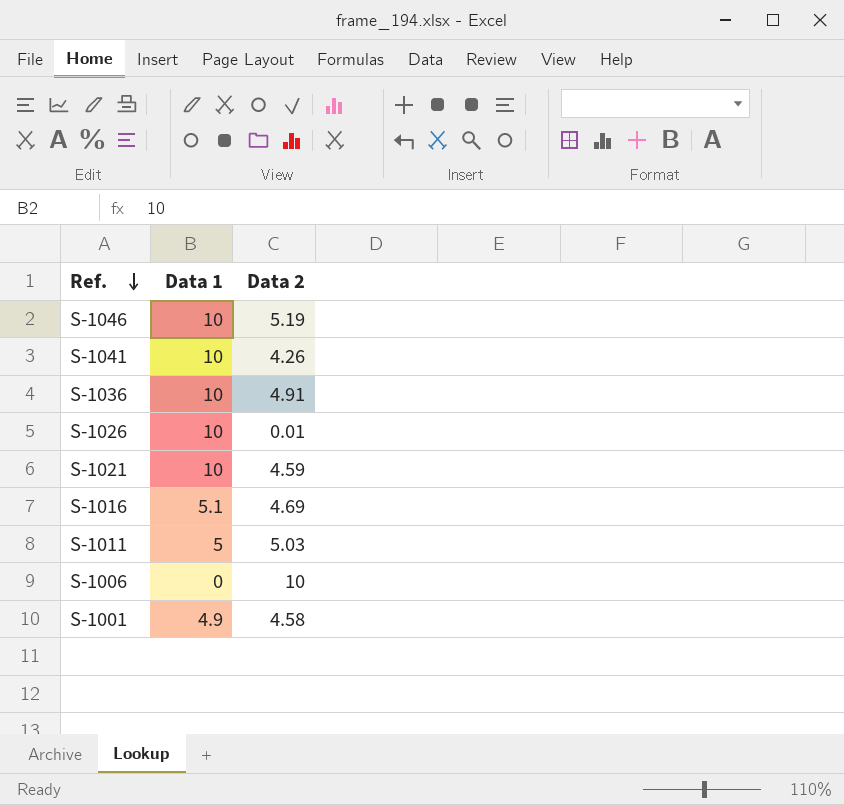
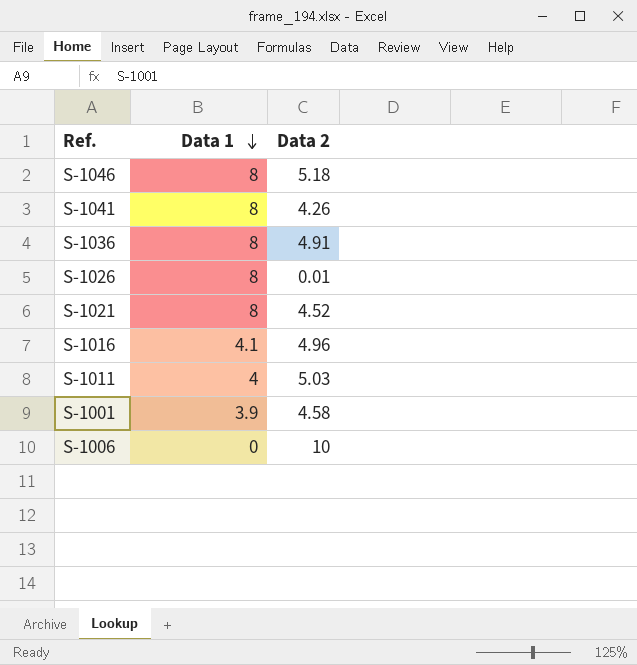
row order: Ref. descending -> Data 1 descending
S-1046 | Data 1: 10 -> 8
S-1046 | Data 2: 5.19 -> 5.18
S-1041 | Data 1: 10 -> 8
S-1036 | Data 1: 10 -> 8
S-1026 | Data 1: 10 -> 8
S-1021 | Data 1: 10 -> 8
S-1021 | Data 2: 4.59 -> 4.52
S-1016 | Data 1: 5.1 -> 4.1
S-1016 | Data 2: 4.69 -> 4.96
S-1011 | Data 1: 5 -> 4
S-1001 | Data 1: 4.9 -> 3.9

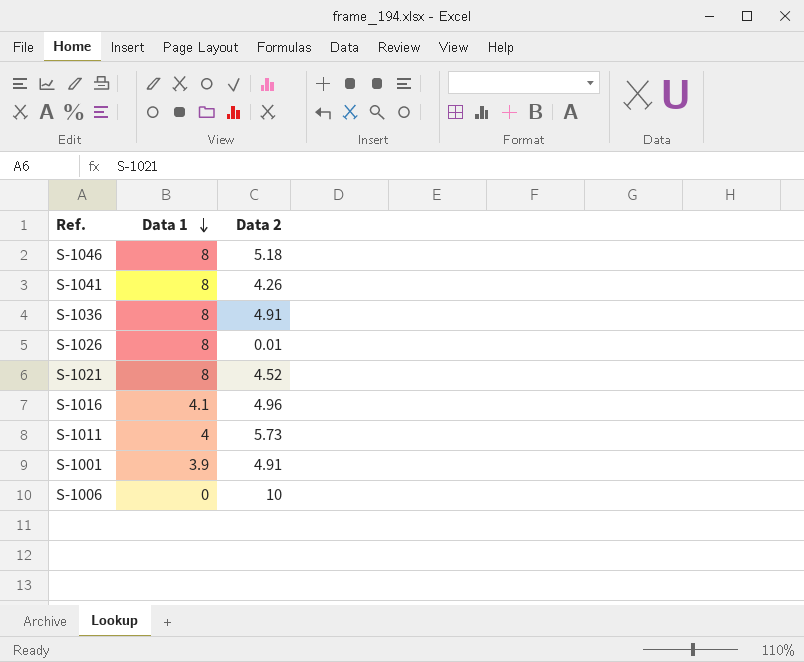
S-1011 | Data 2: 5.03 -> 5.73
S-1001 | Data 2: 4.58 -> 4.91

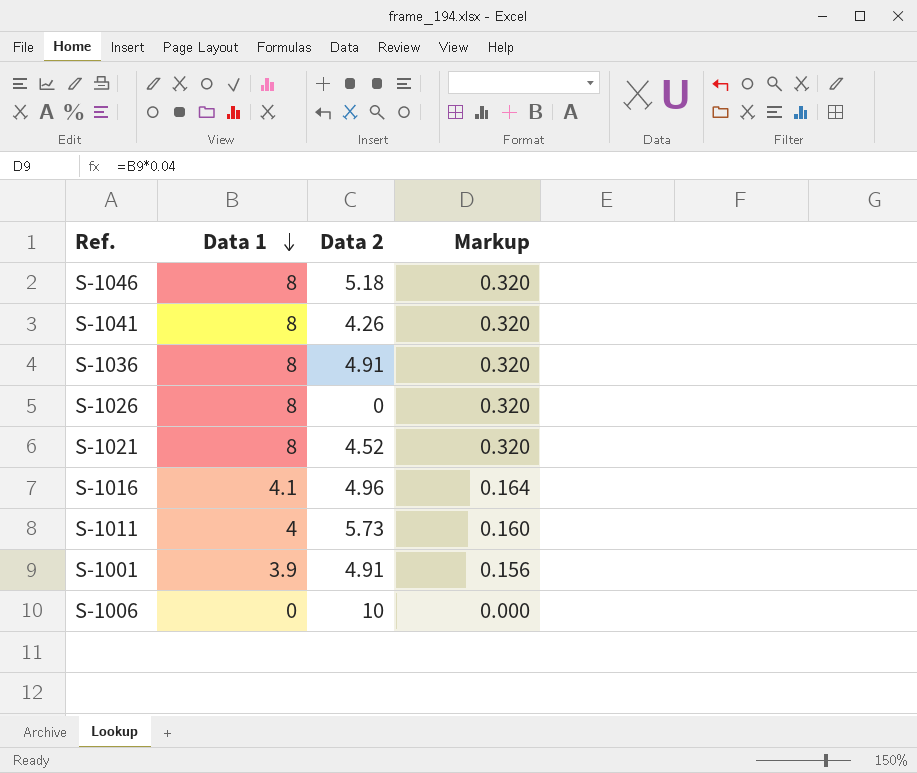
column Markup | formula: none -> [Data 1] * 0.04
S-1026 | Data 2: 0.01 -> 0

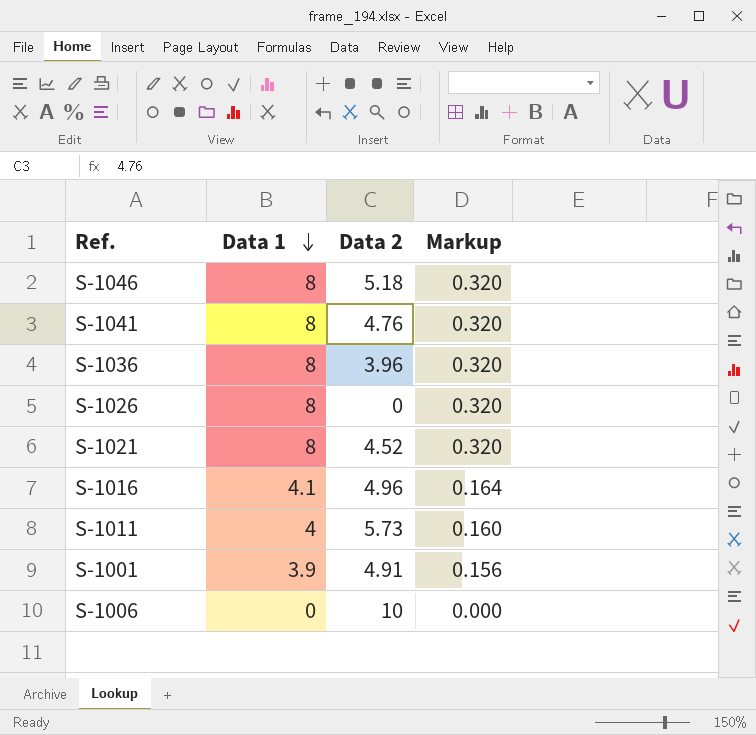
S-1041 | Data 2: 4.26 -> 4.76
S-1036 | Data 2: 4.91 -> 3.96

